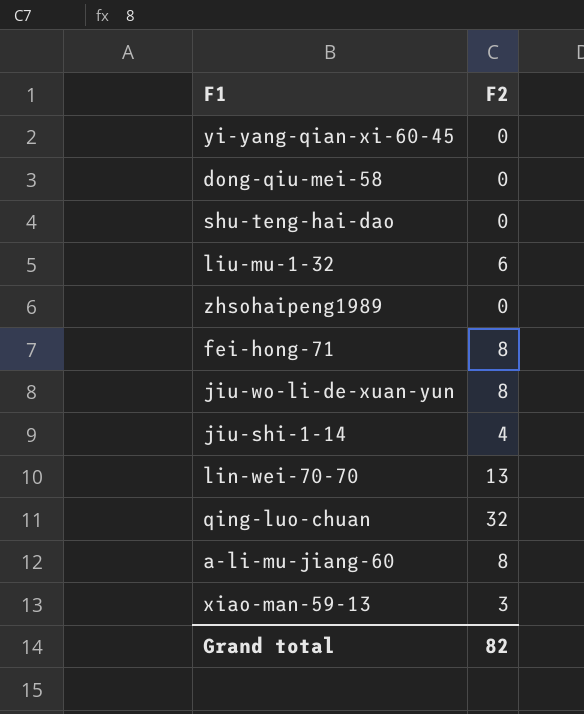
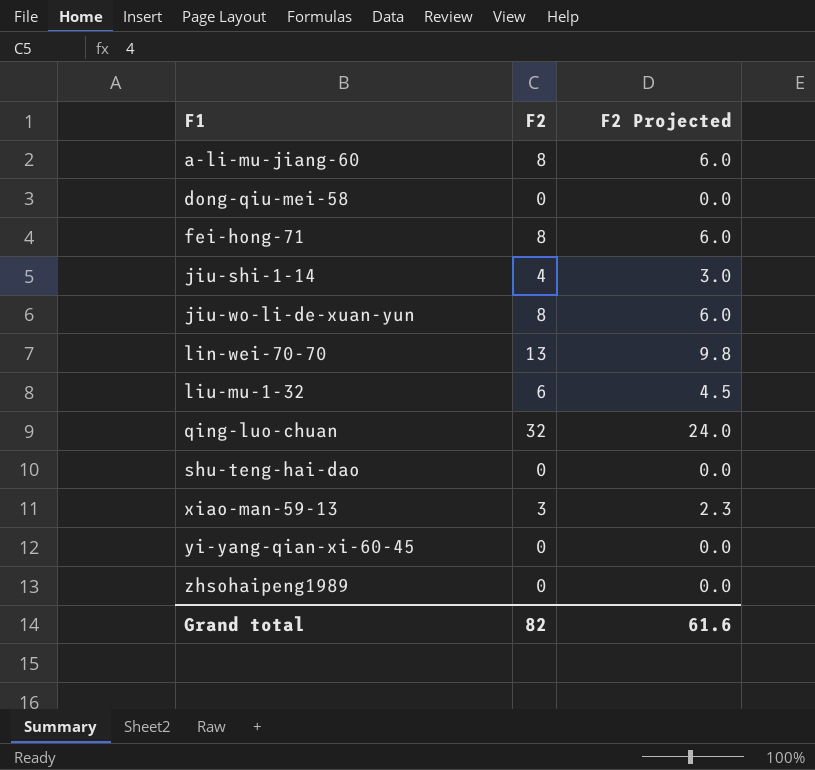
row order: none -> F1 ascending
column F2 Projected | formula: none -> [F2] * 0.75

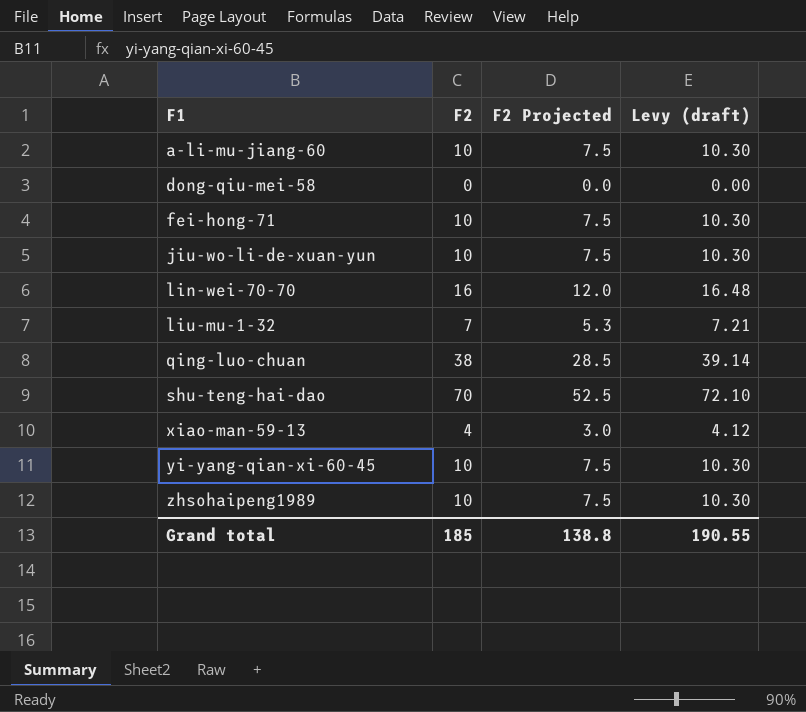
column Levy (draft) | formula: none -> [F2] * 1.03
row jiu-shi-1-14: 4 | 3.0 -> none
a-li-mu-jiang-60 | F2: 8 -> 10
a-li-mu-jiang-60 | F2 Projected: 6.0 -> 7.5
fei-hong-71 | F2: 8 -> 10
fei-hong-71 | F2 Projected: 6.0 -> 7.5
jiu-wo-li-de-xuan-yun | F2: 8 -> 10
jiu-wo-li-de-xuan-yun | F2 Projected: 6.0 -> 7.5
lin-wei-70-70 | F2: 13 -> 16
lin-wei-70-70 | F2 Projected: 9.8 -> 12.0
liu-mu-1-32 | F2: 6 -> 7
liu-mu-1-32 | F2 Projected: 4.5 -> 5.3
qing-luo-chuan | F2: 32 -> 38
qing-luo-chuan | F2 Projected: 24.0 -> 28.5
shu-teng-hai-dao | F2: 0 -> 70
shu-teng-hai-dao | F2 Projected: 0.0 -> 52.5
xiao-man-59-13 | F2: 3 -> 4
xiao-man-59-13 | F2 Projected: 2.3 -> 3.0
yi-yang-qian-xi-60-45 | F2: 0 -> 10
yi-yang-qian-xi-60-45 | F2 Projected: 0.0 -> 7.5
zhsohaipeng1989 | F2: 0 -> 10
zhsohaipeng1989 | F2 Projected: 0.0 -> 7.5
Grand total | F2: 82 -> 185
Grand total | F2 Projected: 61.6 -> 138.8

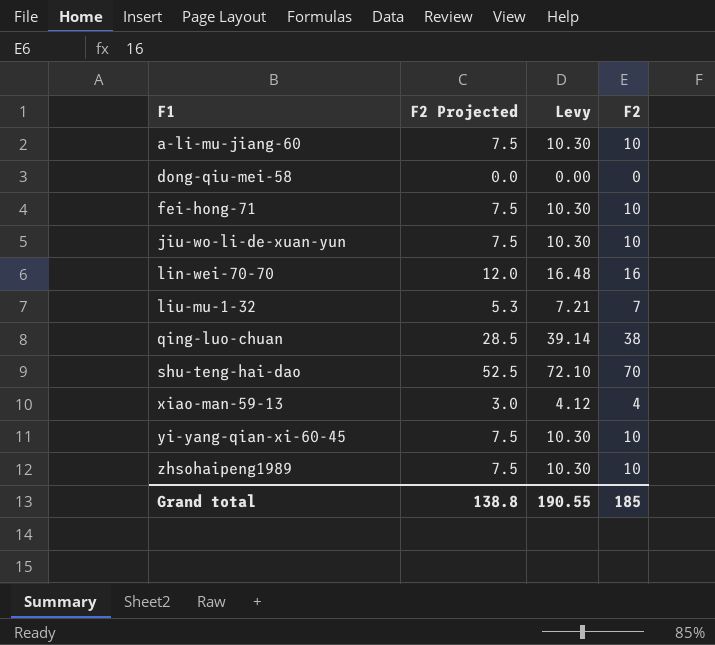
column name: Levy (draft) -> Levy
column F2 | position: 2 -> 4

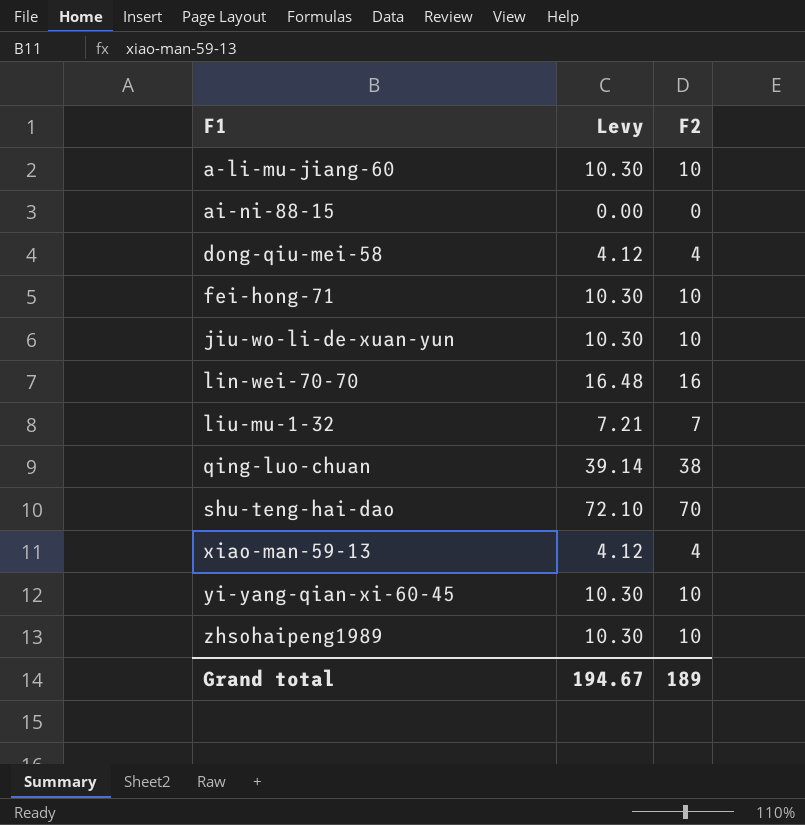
column F2 Projected | formula: [F2] * 0.75 -> none
row ai-ni-88-15: none -> 0.00 | 0
dong-qiu-mei-58 | Levy: 0.00 -> 4.12
dong-qiu-mei-58 | F2: 0 -> 4
Grand total | Levy: 190.55 -> 194.67
Grand total | F2: 185 -> 189

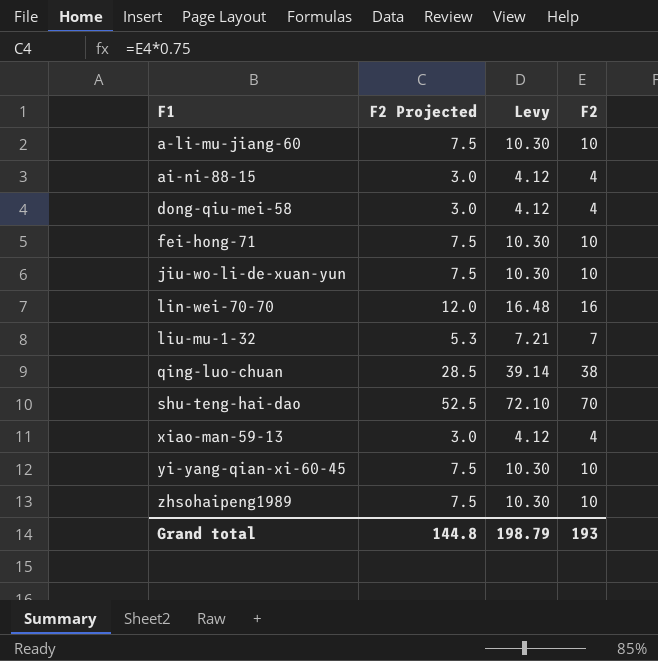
column F2 Projected | formula: none -> [F2] * 0.75
ai-ni-88-15 | Levy: 0.00 -> 4.12
ai-ni-88-15 | F2: 0 -> 4
Grand total | Levy: 194.67 -> 198.79
Grand total | F2: 189 -> 193

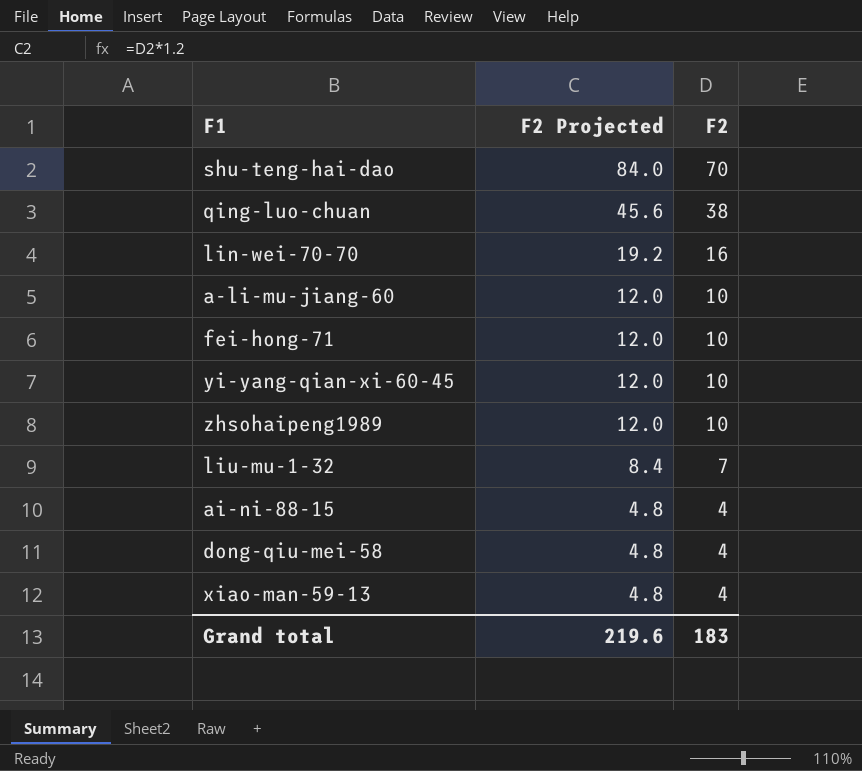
row order: F1 ascending -> F2 Projected descending
column Levy | formula: [F2] * 1.03 -> none
column F2 Projected | formula: [F2] * 0.75 -> [F2] * 1.2
row jiu-wo-li-de-xuan-yun: 7.5 | 10.30 | 10 -> none
Grand total | F2 Projected: 144.8 -> 219.6
Grand total | F2: 193 -> 183

